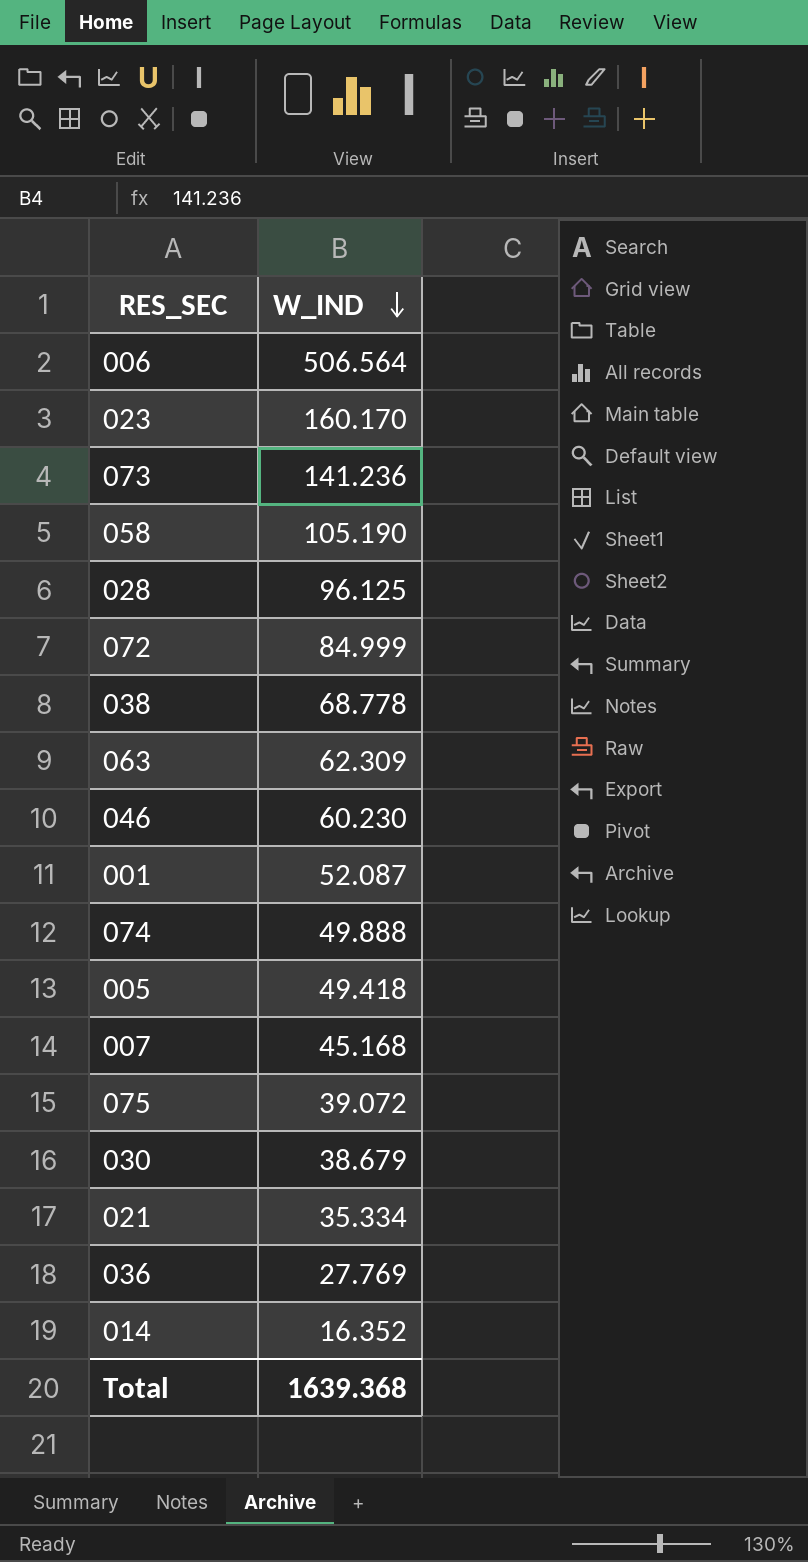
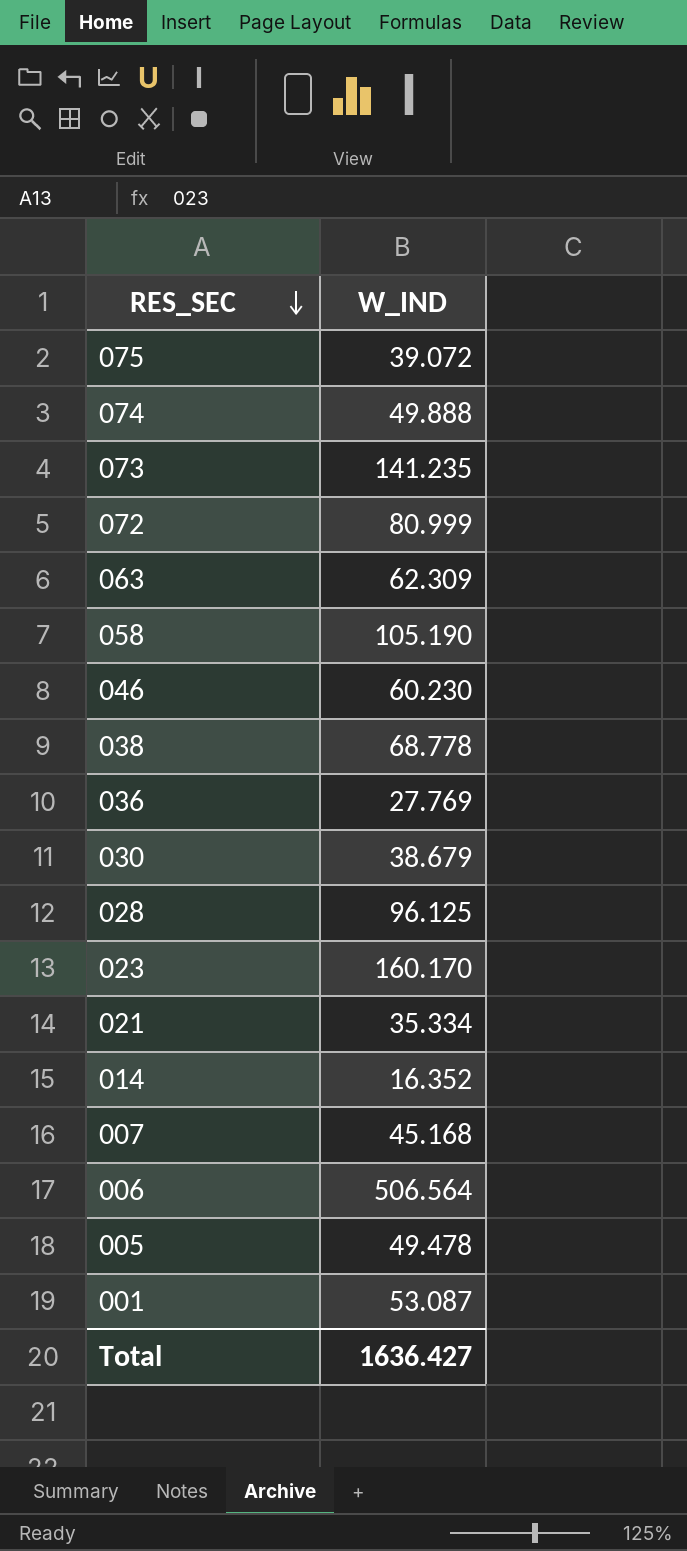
row order: W_IND descending -> RES_SEC descending
073 | W_IND: 141.236 -> 141.235
072 | W_IND: 84.999 -> 80.999
005 | W_IND: 49.418 -> 49.478
001 | W_IND: 52.087 -> 53.087
Total | W_IND: 1639.368 -> 1636.427

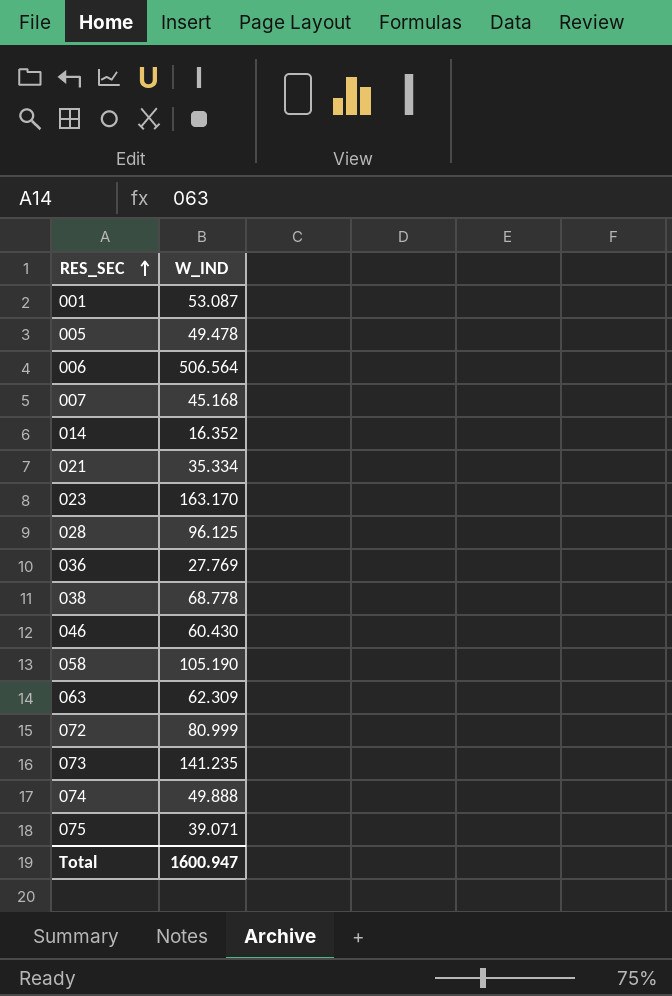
row order: RES_SEC descending -> RES_SEC ascending
row 030: 38.679 -> none
023 | W_IND: 160.170 -> 163.170
046 | W_IND: 60.230 -> 60.430
075 | W_IND: 39.072 -> 39.071
Total | W_IND: 1636.427 -> 1600.947

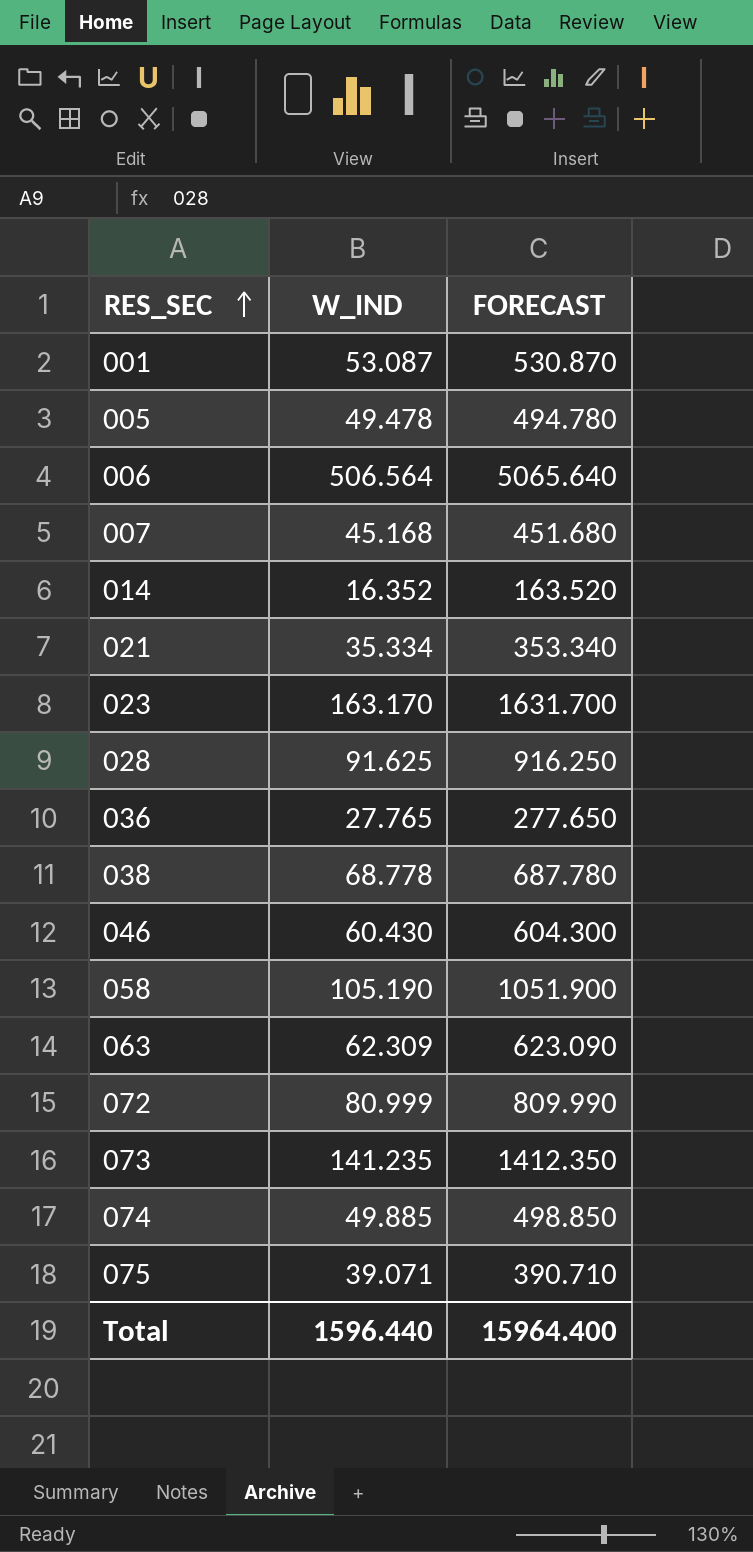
column FORECAST | formula: none -> [W_IND] * 10
028 | W_IND: 96.125 -> 91.625
036 | W_IND: 27.769 -> 27.765
074 | W_IND: 49.888 -> 49.885
Total | W_IND: 1600.947 -> 1596.440

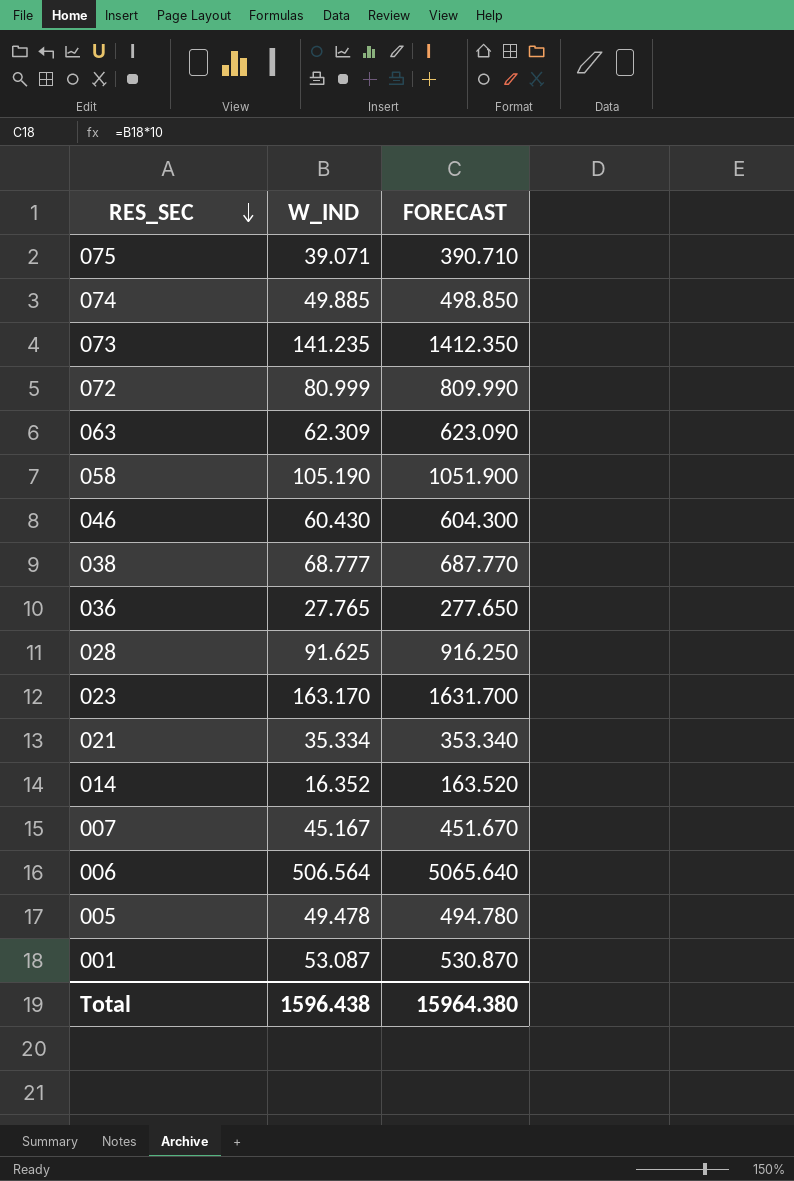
row order: RES_SEC ascending -> RES_SEC descending
038 | W_IND: 68.778 -> 68.777
038 | FORECAST: 687.780 -> 687.770
007 | W_IND: 45.168 -> 45.167
007 | FORECAST: 451.680 -> 451.670
Total | W_IND: 1596.440 -> 1596.438
Total | FORECAST: 15964.400 -> 15964.380

